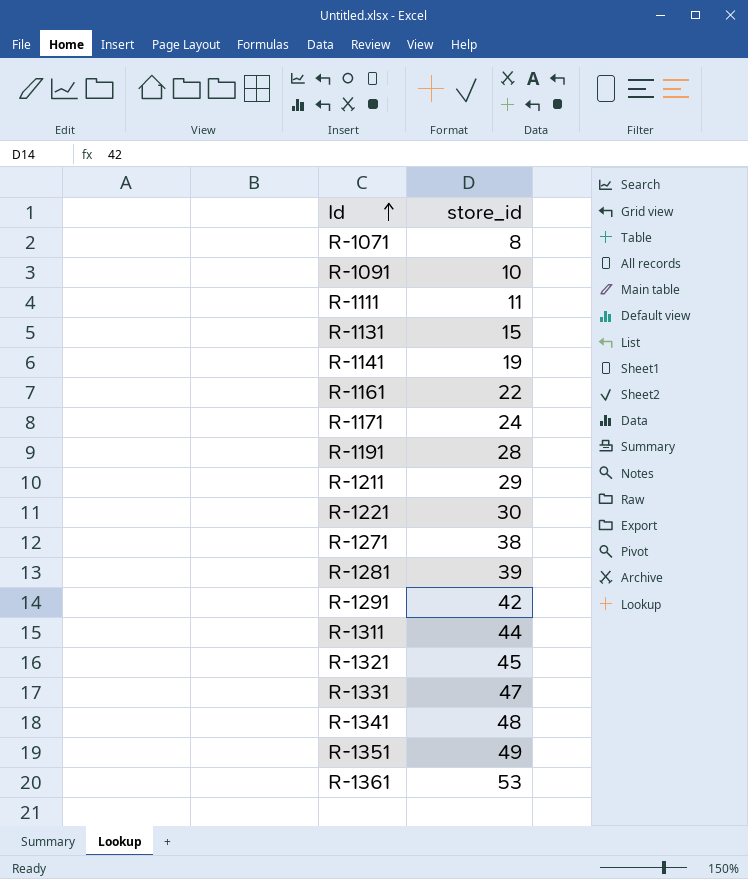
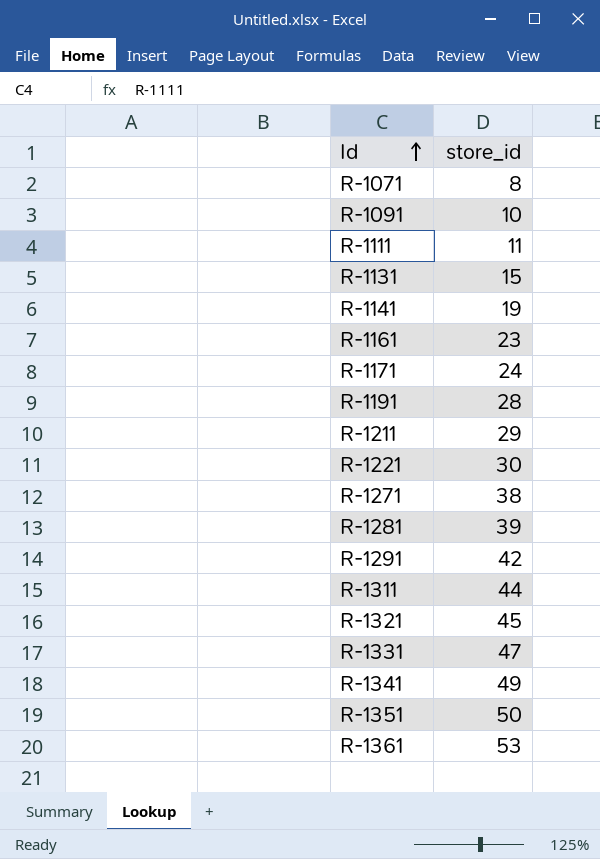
R-1161 | store_id: 22 -> 23
R-1341 | store_id: 48 -> 49
R-1351 | store_id: 49 -> 50

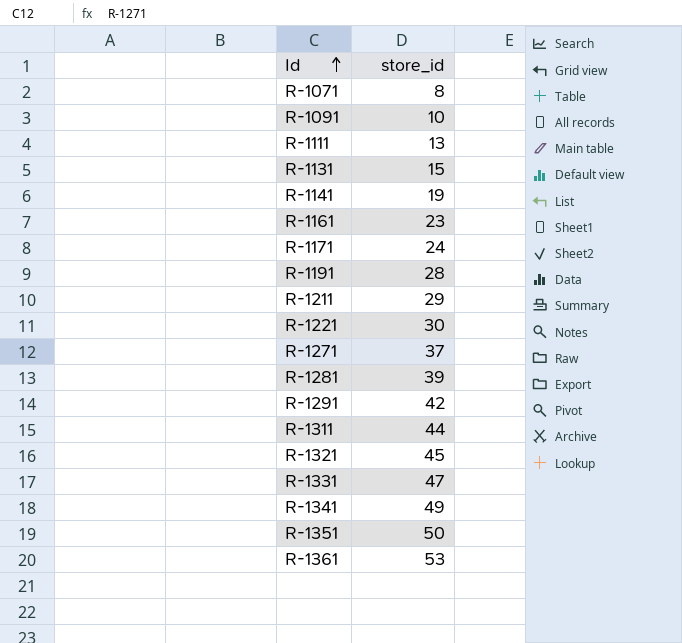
R-1111 | store_id: 11 -> 13
R-1271 | store_id: 38 -> 37

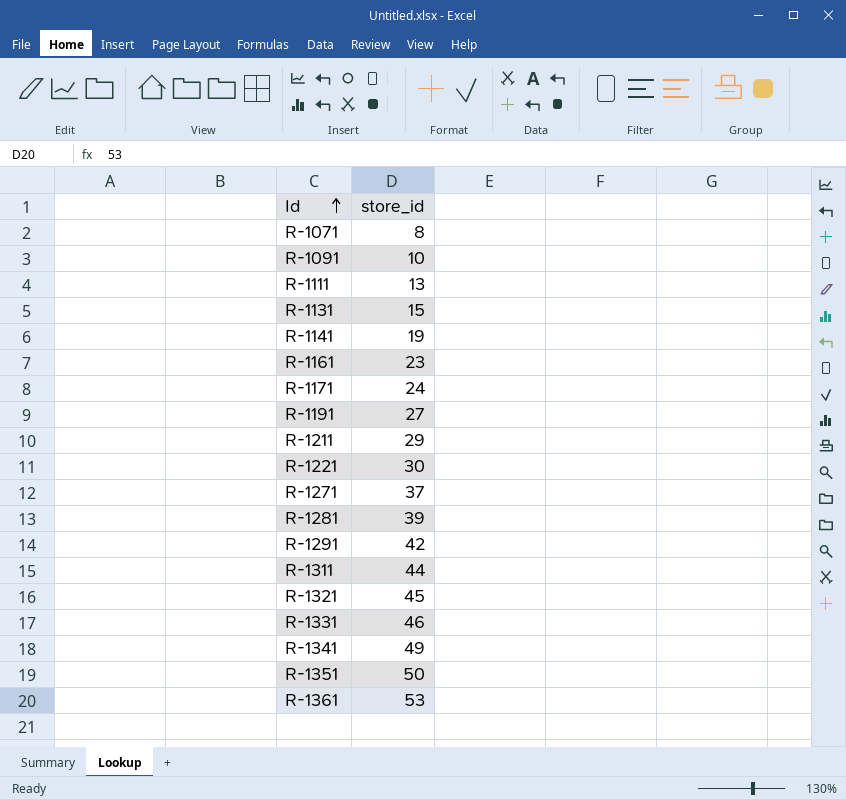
R-1191 | store_id: 28 -> 27
R-1331 | store_id: 47 -> 46

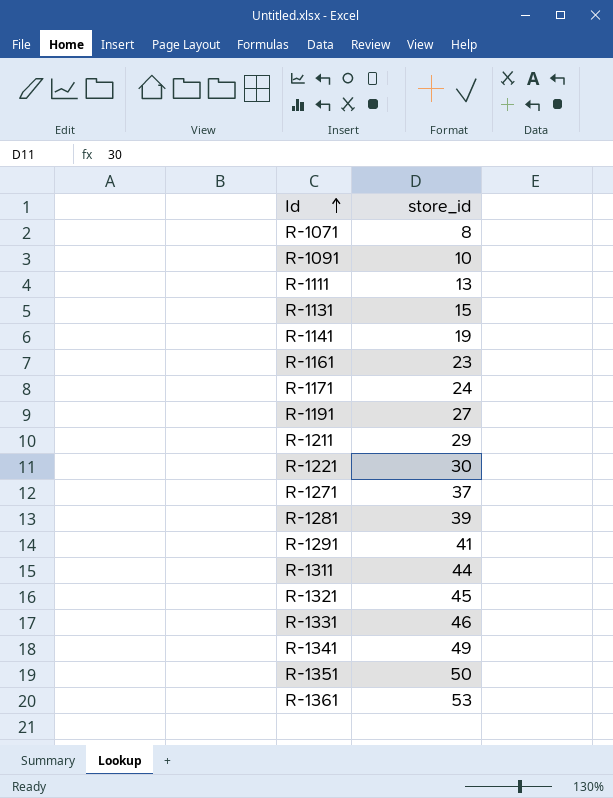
R-1291 | store_id: 42 -> 41

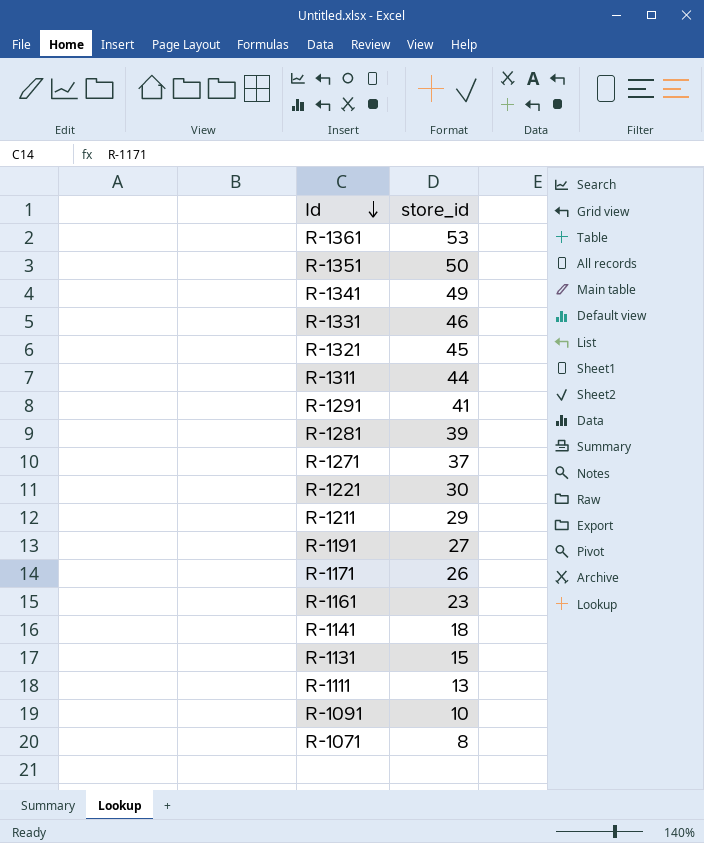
row order: Id ascending -> Id descending
R-1171 | store_id: 24 -> 26
R-1141 | store_id: 19 -> 18

